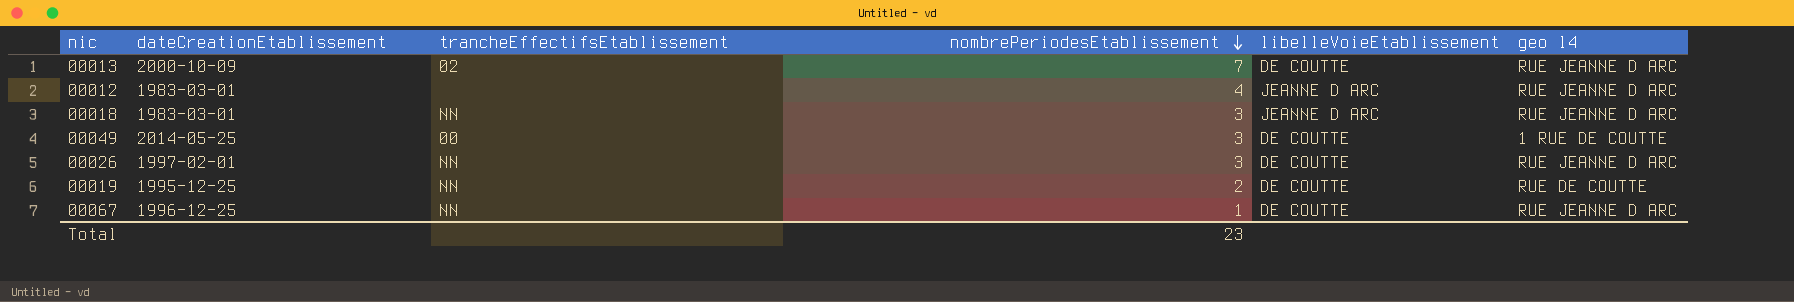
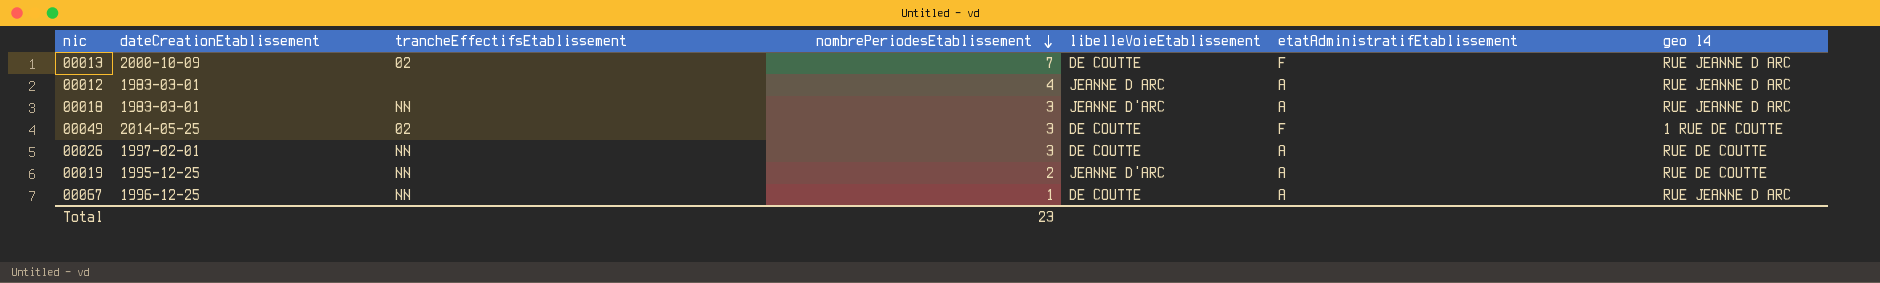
column etatAdministratifEtablissement | position: none -> 6
00018 | libelleVoieEtablissement: JEANNE D ARC -> JEANNE D'ARC
00049 | trancheEffectifsEtablissement: 00 -> 02
00026 | geo l4: RUE JEANNE D ARC -> RUE DE COUTTE
00019 | libelleVoieEtablissement: DE COUTTE -> JEANNE D'ARC

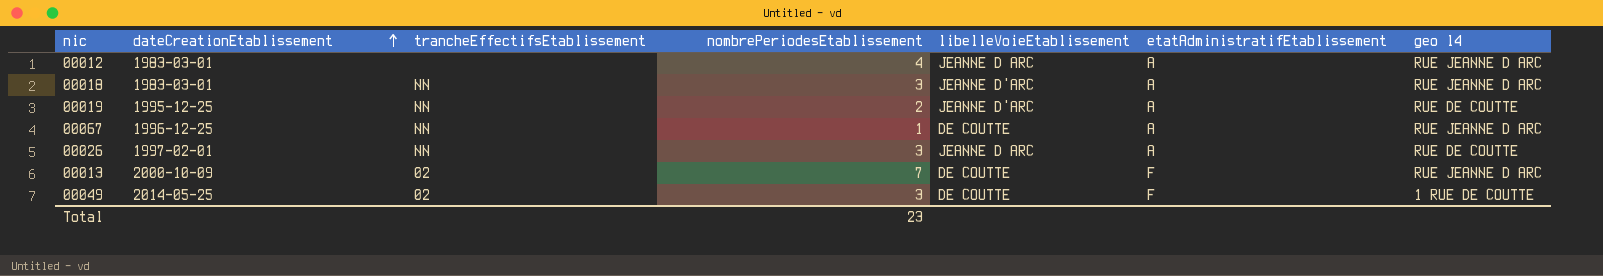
row order: nombrePeriodesEtablissement descending -> dateCreationEtablissement ascending
00026 | libelleVoieEtablissement: DE COUTTE -> JEANNE D ARC

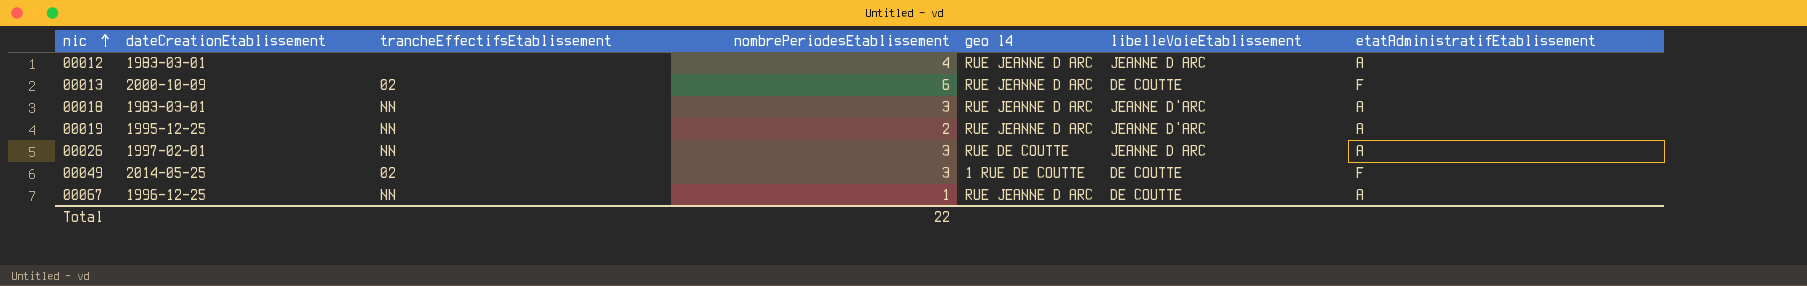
row order: dateCreationEtablissement ascending -> nic ascending
column geo l4 | position: 7 -> 5
00013 | nombrePeriodesEtablissement: 7 -> 6
00019 | geo l4: RUE DE COUTTE -> RUE JEANNE D ARC
Total | nombrePeriodesEtablissement: 23 -> 22

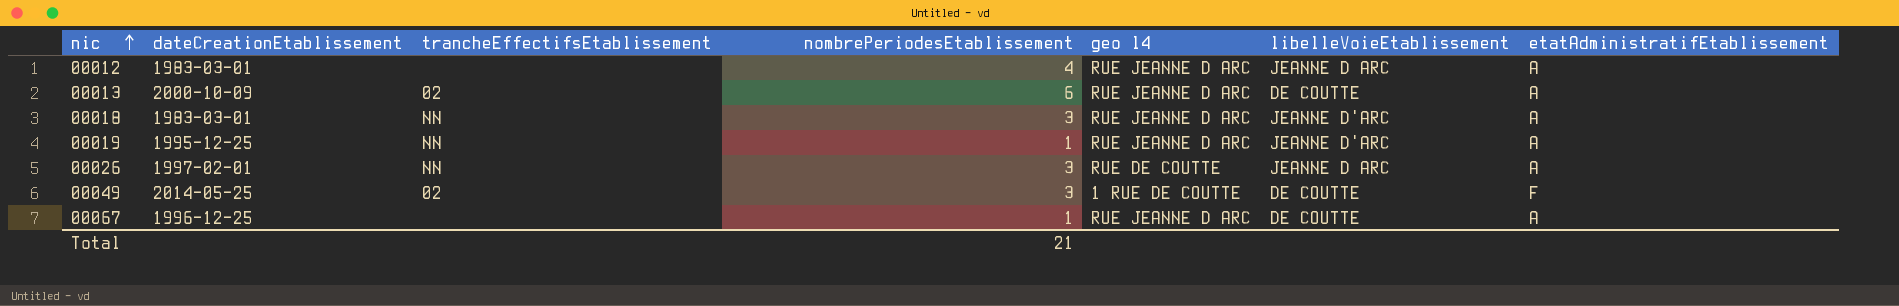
00013 | etatAdministratifEtablissement: F -> A
00019 | nombrePeriodesEtablissement: 2 -> 1
00067 | trancheEffectifsEtablissement: NN -> none
Total | nombrePeriodesEtablissement: 22 -> 21

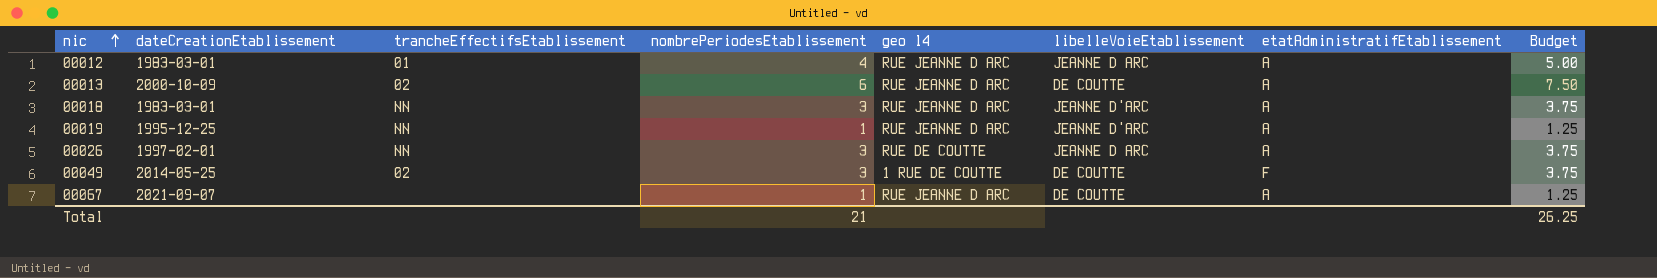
column Budget | formula: none -> [nombrePeriodesEtablissement] * 1.25
00012 | trancheEffectifsEtablissement: none -> 01
00067 | dateCreationEtablissement: 1996-12-25 -> 2021-09-07

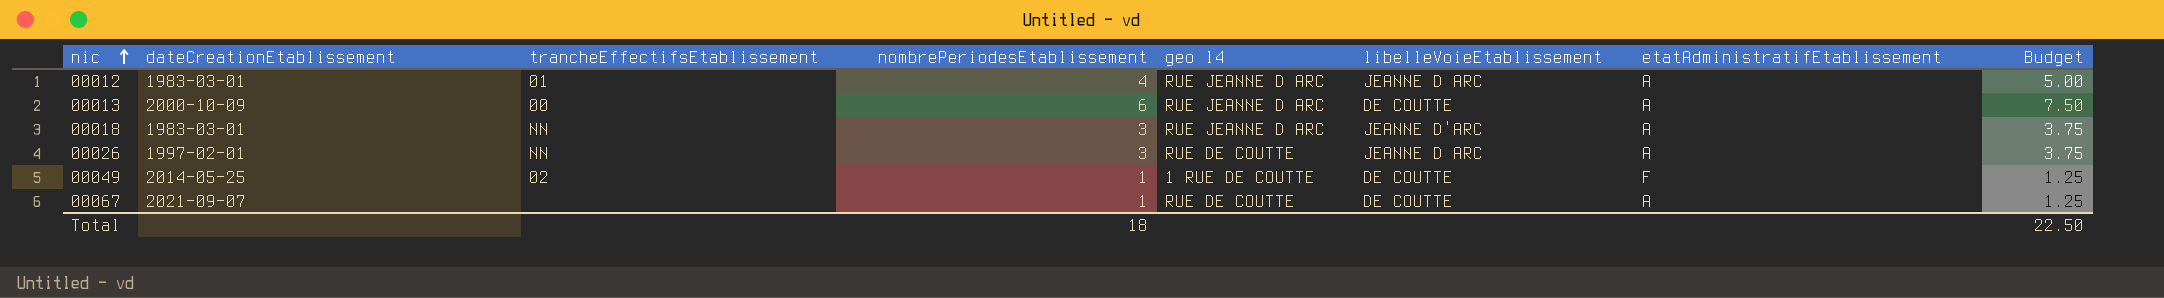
row 00019: 1995-12-25 | NN | 1 | RUE JEANNE D ARC | JEANNE D'ARC | A | 1.25 -> none
00013 | trancheEffectifsEtablissement: 02 -> 00
00049 | nombrePeriodesEtablissement: 3 -> 1
00049 | Budget: 3.75 -> 1.25
00067 | geo l4: RUE JEANNE D ARC -> RUE DE COUTTE
Total | nombrePeriodesEtablissement: 21 -> 18
Total | Budget: 26.25 -> 22.50

